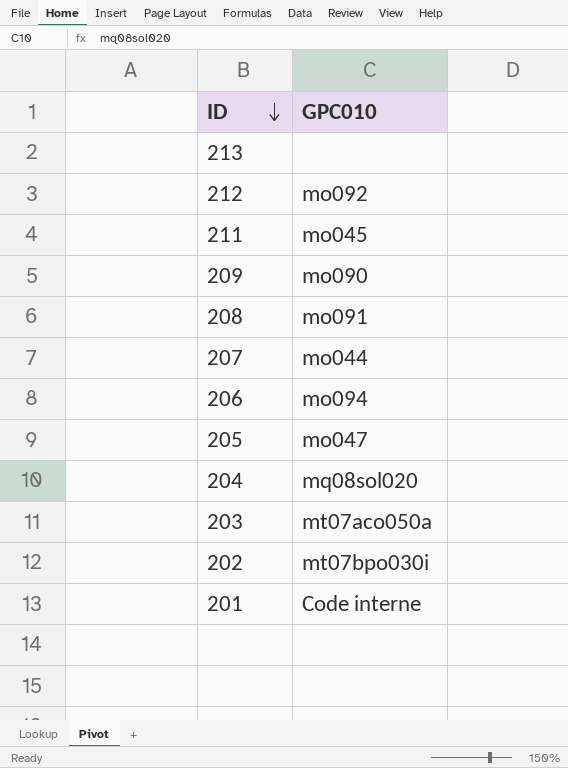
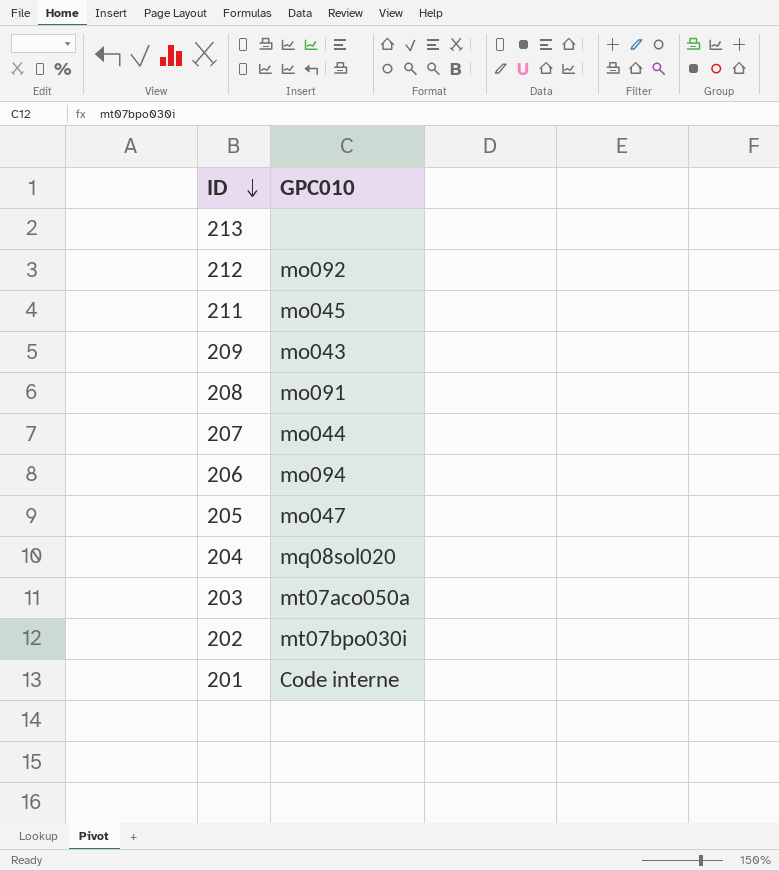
209 | GPC010: mo090 -> mo043

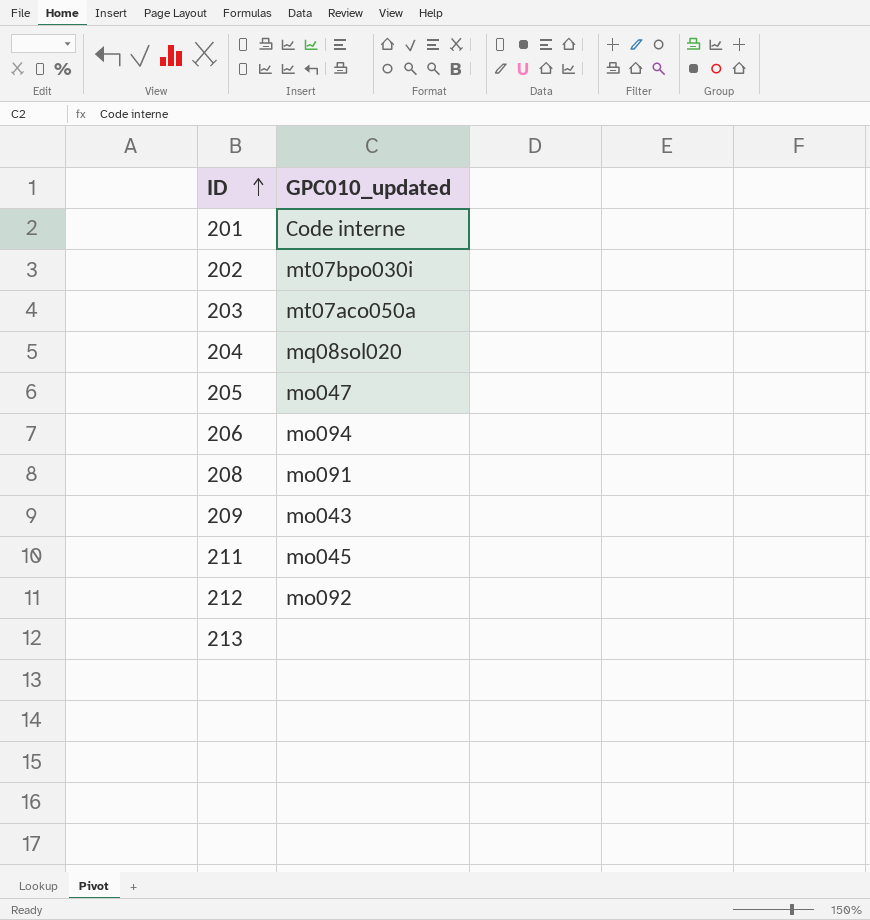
row order: ID descending -> ID ascending
column name: GPC010 -> GPC010_updated
row 207: mo044 -> none

